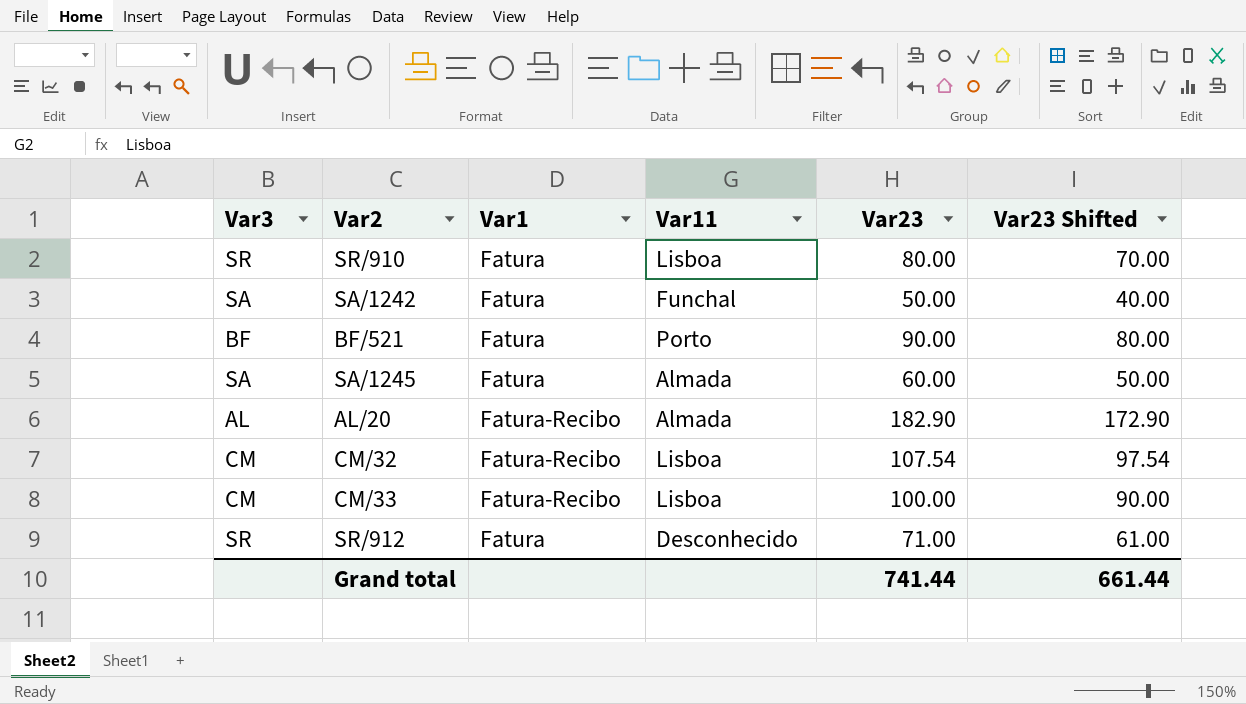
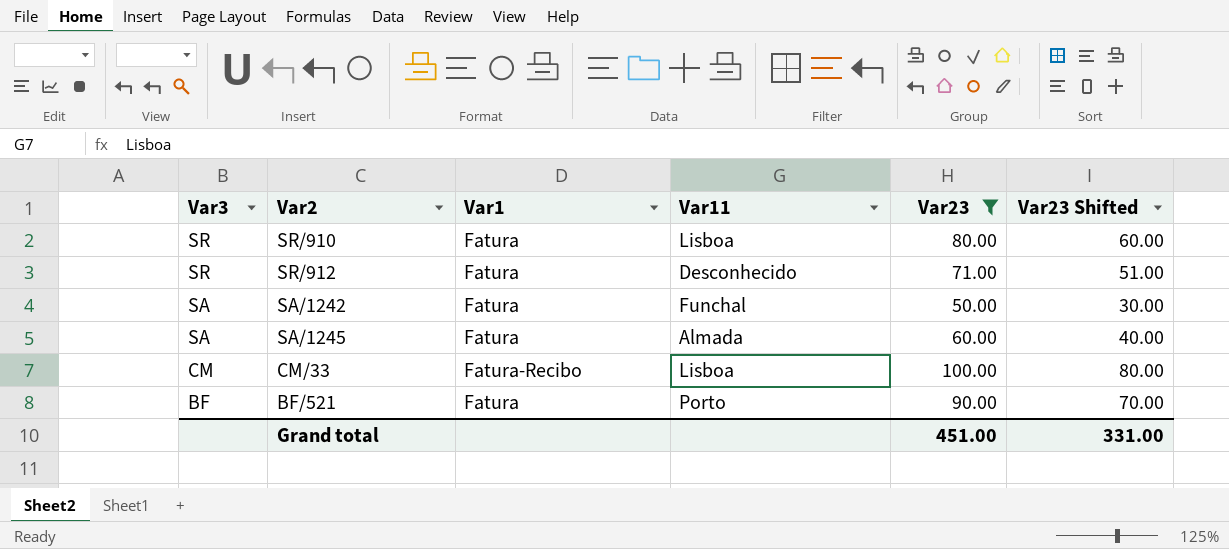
filter: none -> Var23 <= 100.00
row order: none -> Var3 descending
column Var23 Shifted | formula: [Var23] - 10 -> [Var23] - 20
Grand total | Var23: 741.44 -> 451.00
Grand total | Var23 Shifted: 661.44 -> 331.00

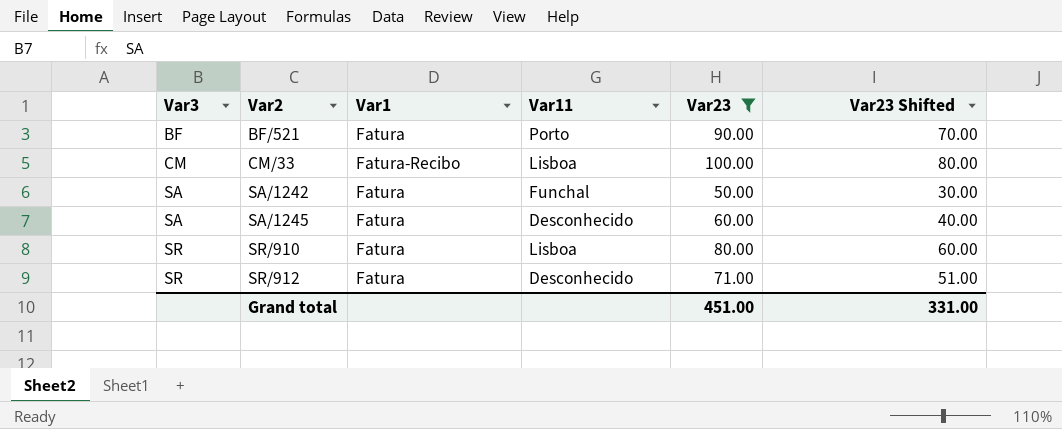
row order: Var3 descending -> Var3 ascending
SA/1245 | Var11: Almada -> Desconhecido

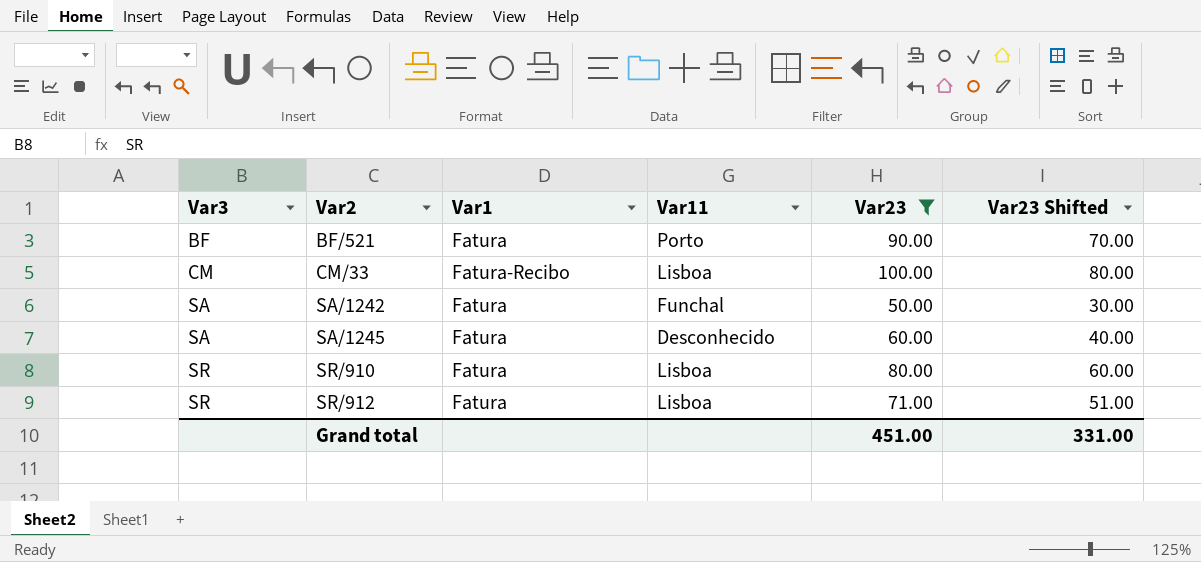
SR/912 | Var11: Desconhecido -> Lisboa

